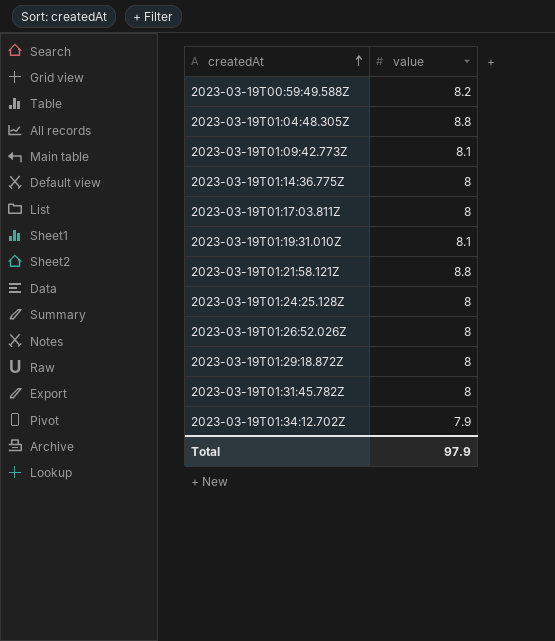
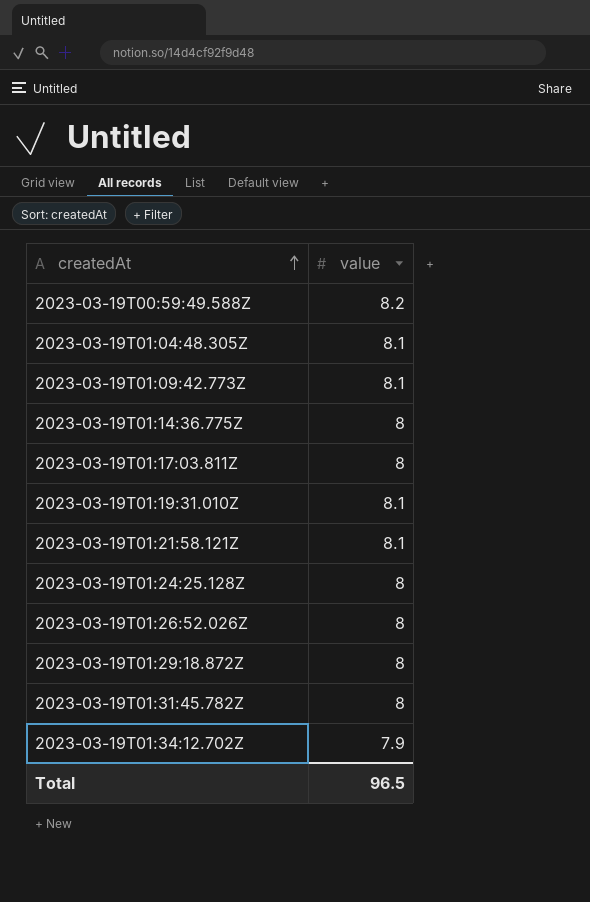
2023-03-19T01:04:48.305Z | value: 8.8 -> 8.1
2023-03-19T01:21:58.121Z | value: 8.8 -> 8.1
Total | value: 97.9 -> 96.5

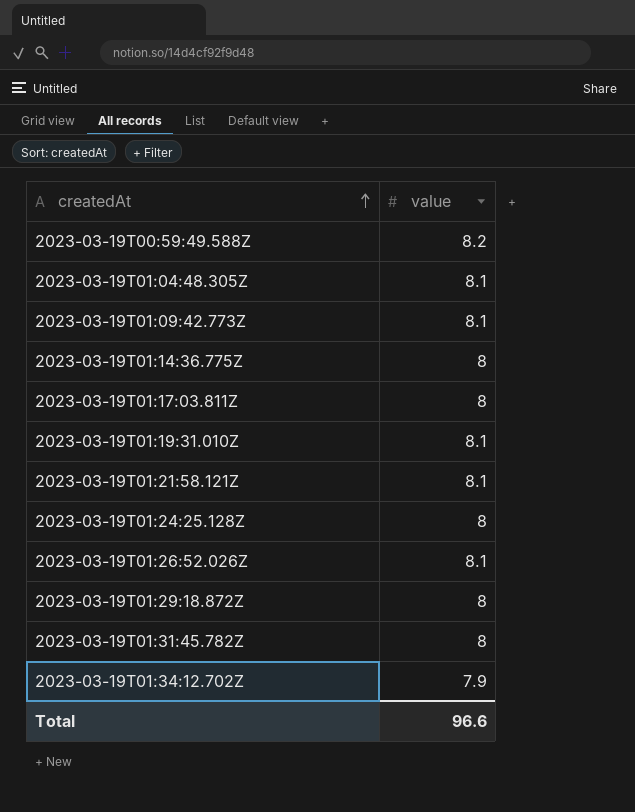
2023-03-19T01:26:52.026Z | value: 8 -> 8.1
Total | value: 96.5 -> 96.6

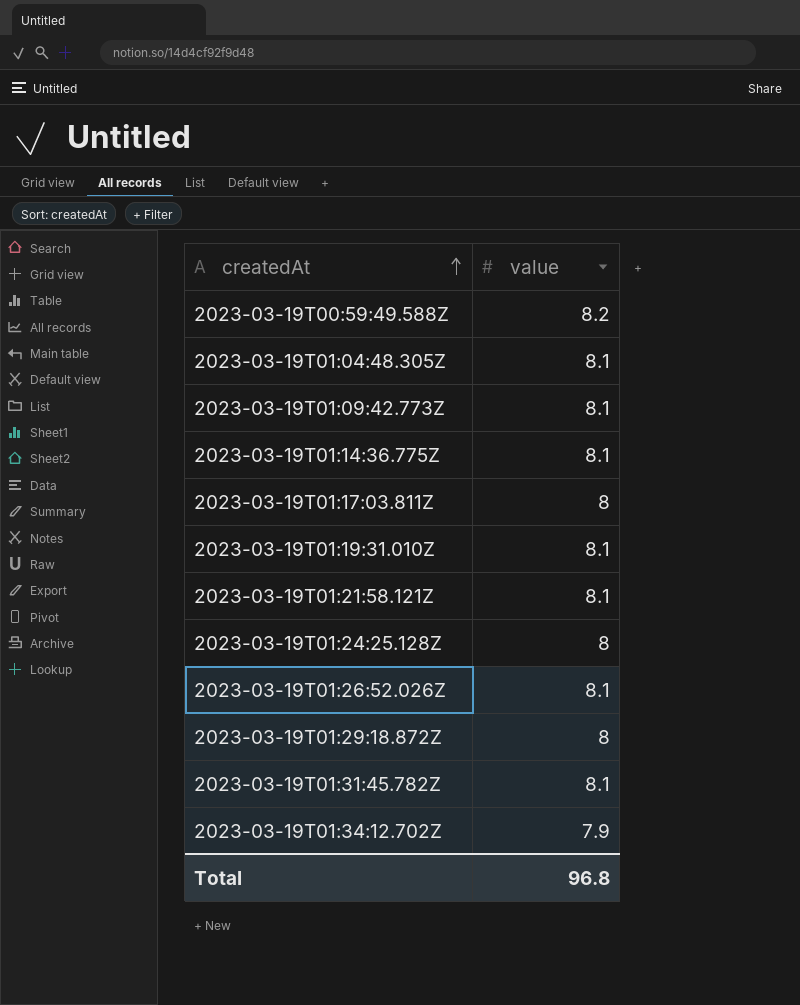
2023-03-19T01:14:36.775Z | value: 8 -> 8.1
2023-03-19T01:31:45.782Z | value: 8 -> 8.1
Total | value: 96.6 -> 96.8

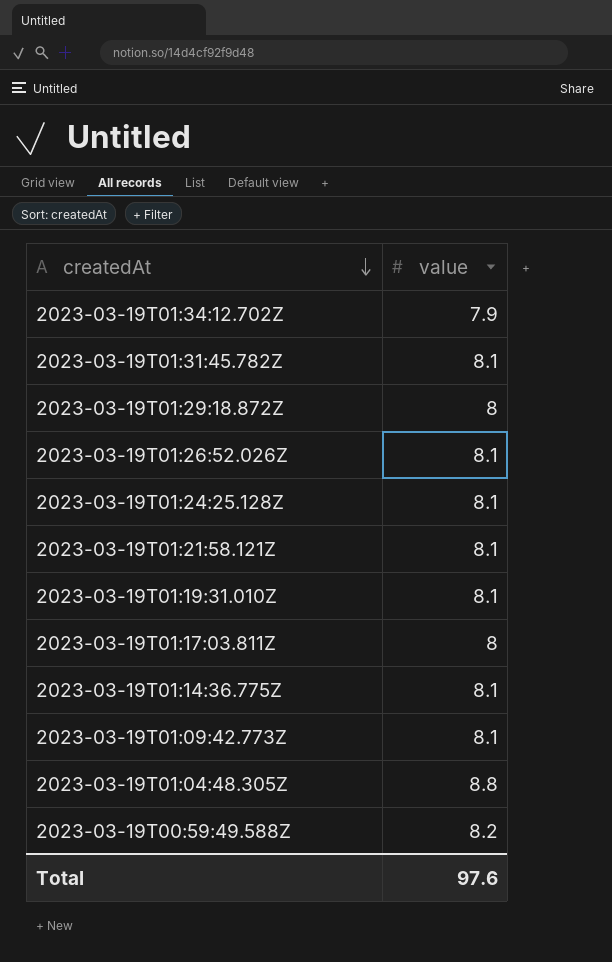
row order: createdAt ascending -> createdAt descending
2023-03-19T01:24:25.128Z | value: 8 -> 8.1
2023-03-19T01:04:48.305Z | value: 8.1 -> 8.8
Total | value: 96.8 -> 97.6

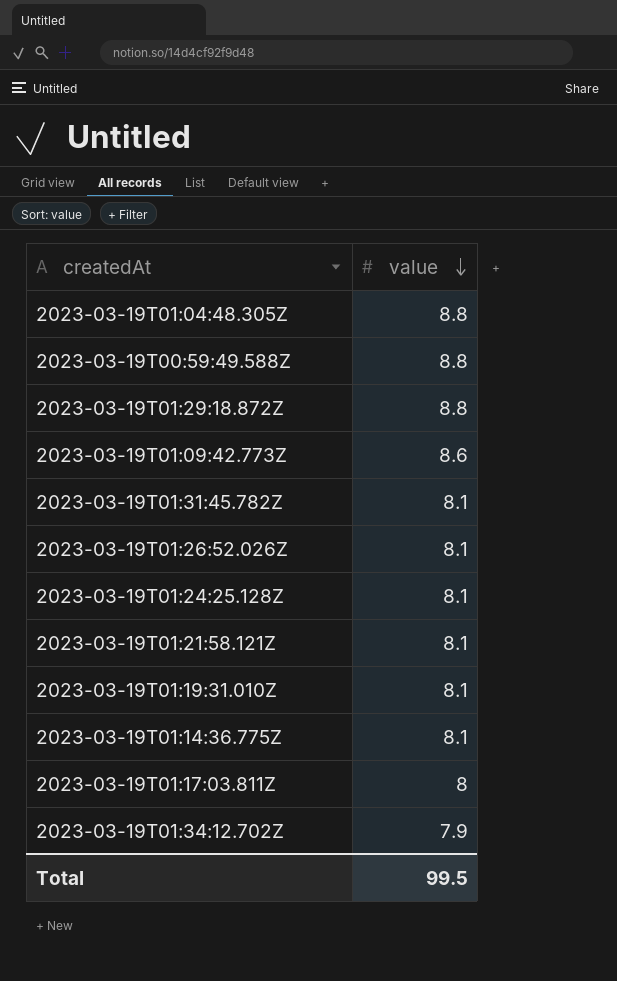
row order: createdAt descending -> value descending
2023-03-19T00:59:49.588Z | value: 8.2 -> 8.8
2023-03-19T01:29:18.872Z | value: 8 -> 8.8
2023-03-19T01:09:42.773Z | value: 8.1 -> 8.6
Total | value: 97.6 -> 99.5

